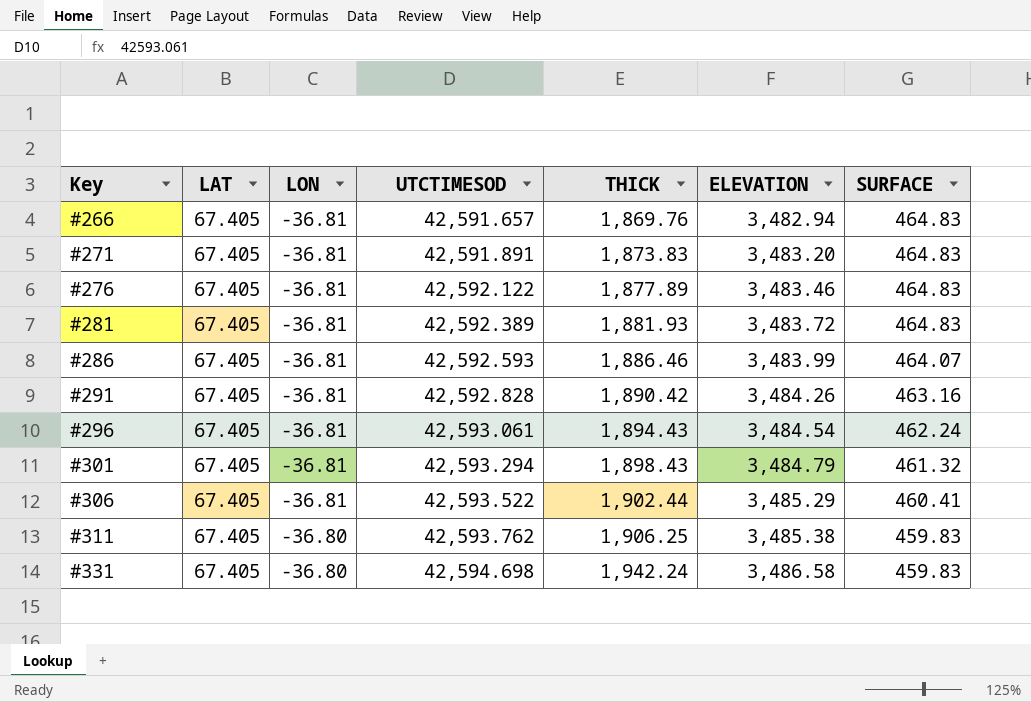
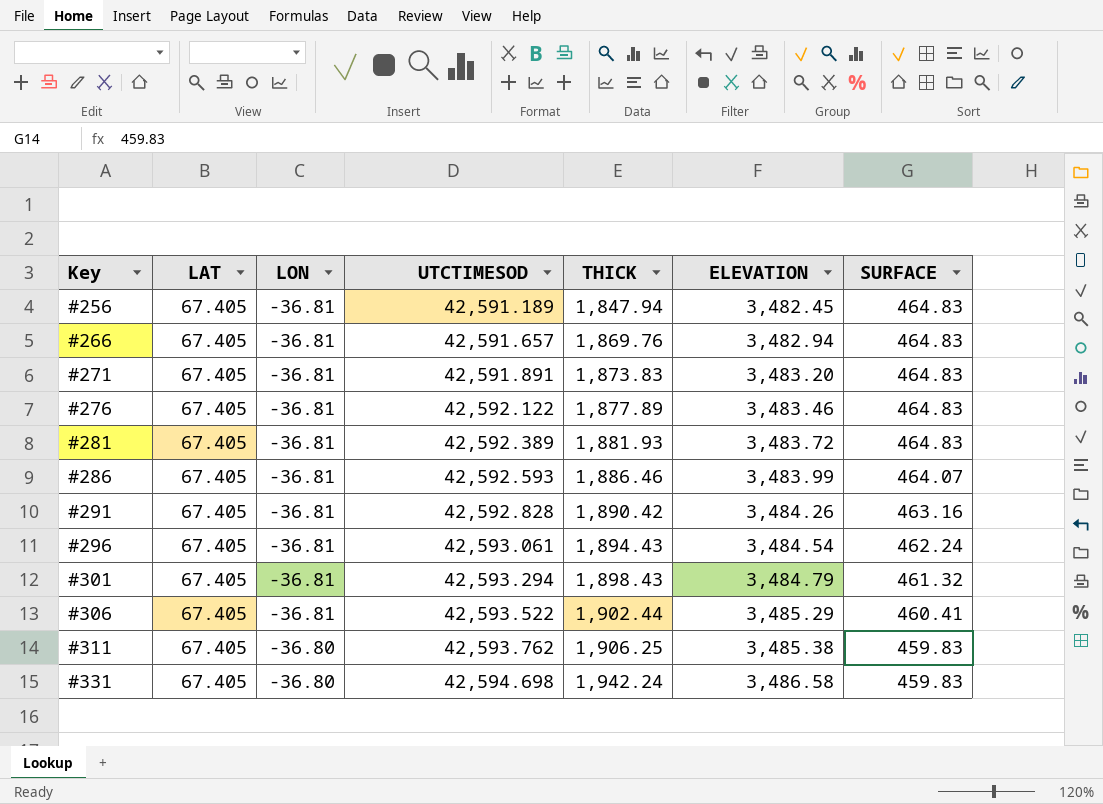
row #256: none -> 67.405 | -36.81 | 42,591.189 | 1,847.94 | 3,482.45 | 464.83

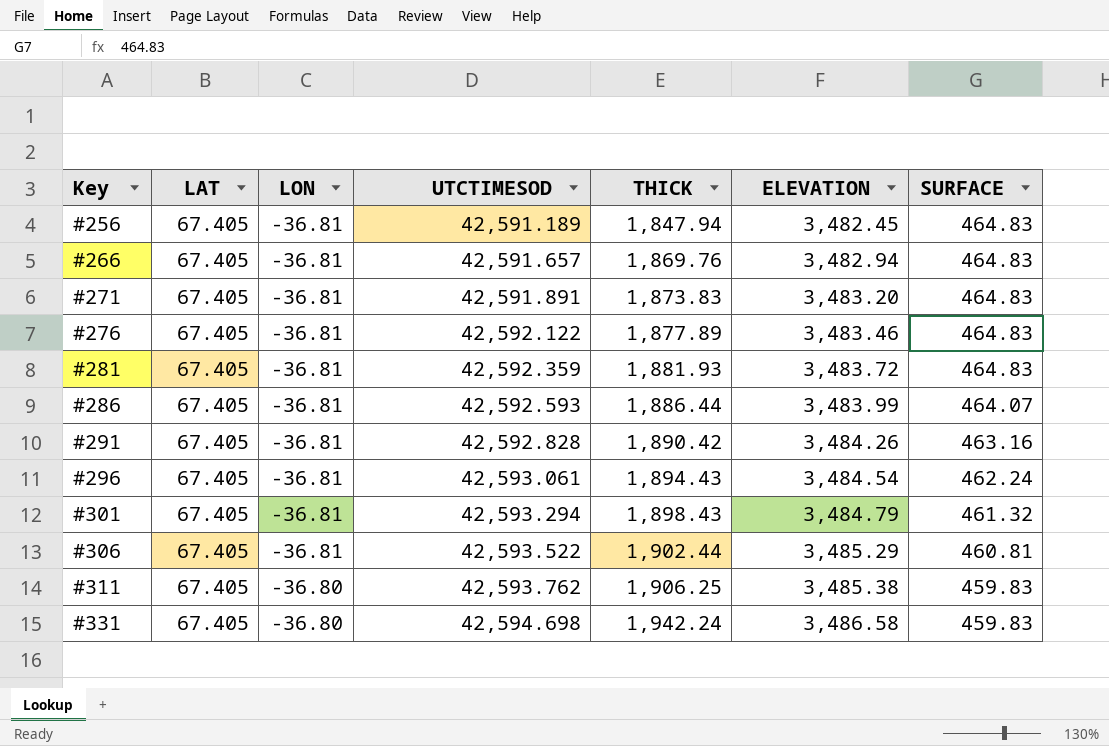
#281 | UTCTIMESOD: 42,592.389 -> 42,592.359
#286 | THICK: 1,886.46 -> 1,886.44
#306 | SURFACE: 460.41 -> 460.81

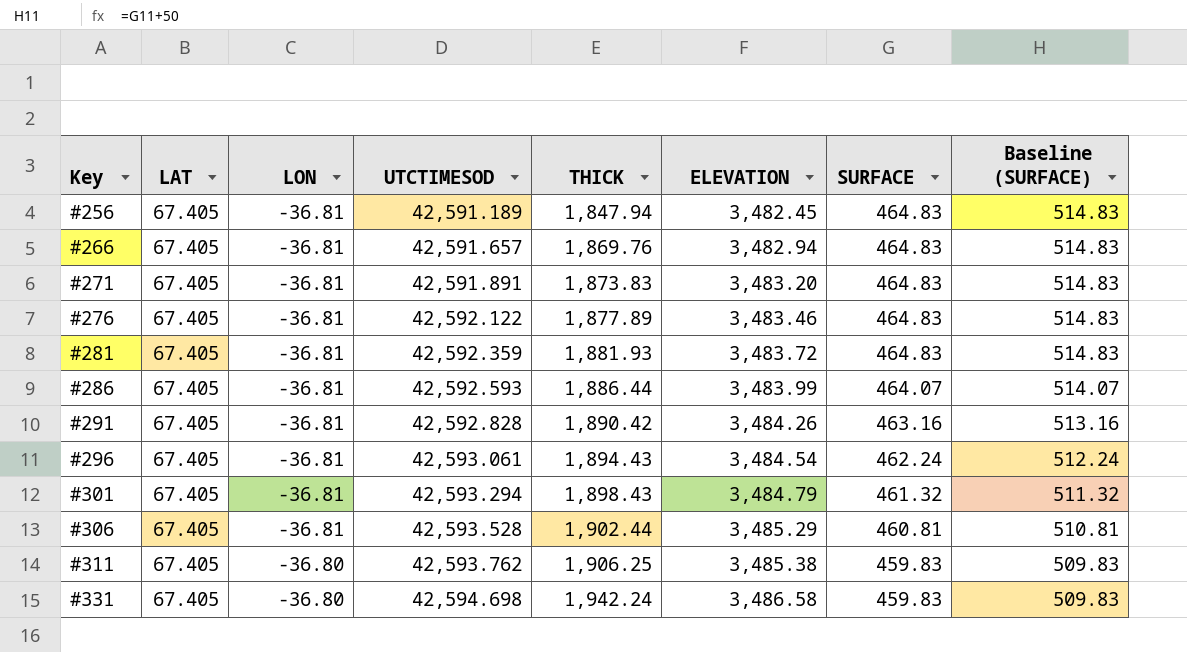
column Baseline (SURFACE) | formula: none -> [SURFACE] + 50
#306 | UTCTIMESOD: 42,593.522 -> 42,593.528

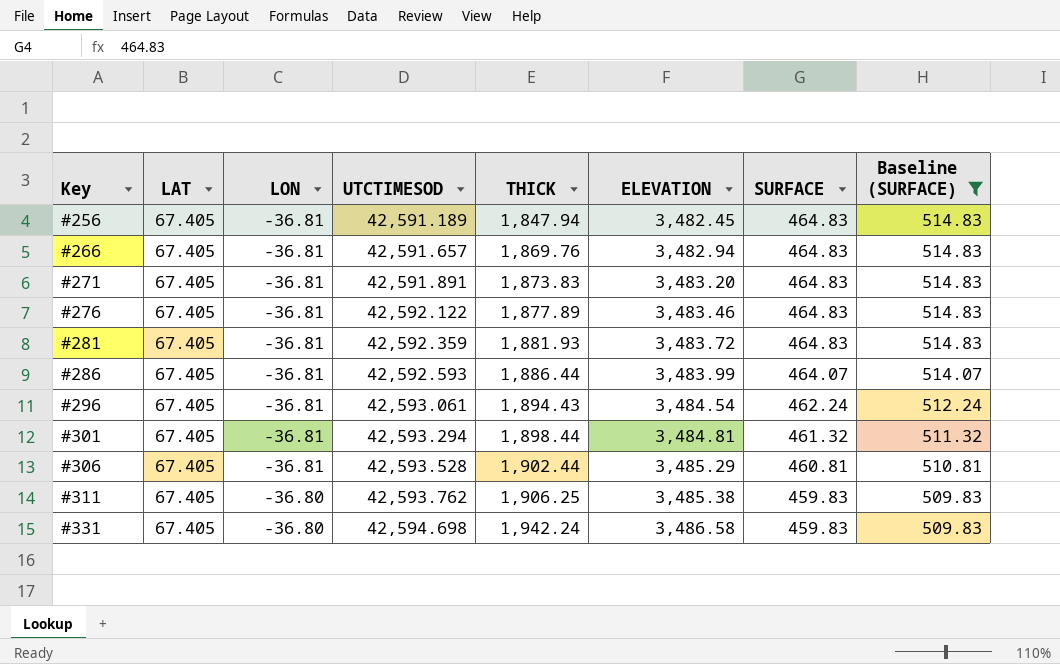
filter: none -> Baseline (SURFACE) != 513.16
#301 | THICK: 1,898.43 -> 1,898.44
#301 | ELEVATION: 3,484.79 -> 3,484.81

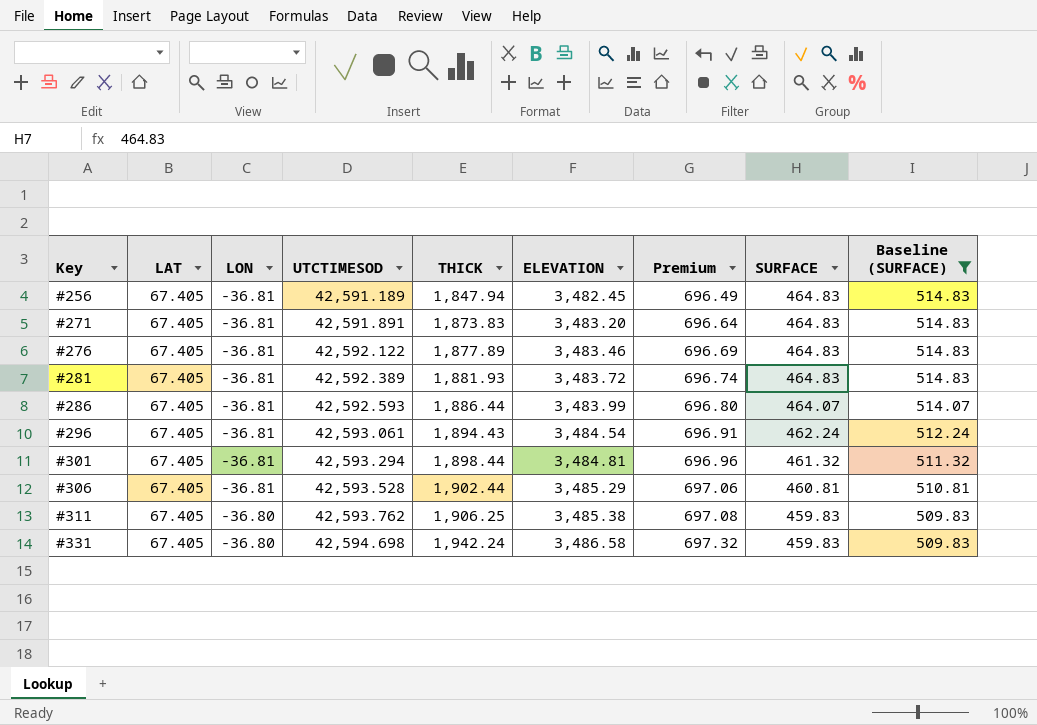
column Premium | formula: none -> [ELEVATION] * 0.2
row #266: 67.405 | -36.81 | 42,591.657 | 1,869.76 | 3,482.94 | 464.83 | 514.83 -> none
#281 | UTCTIMESOD: 42,592.359 -> 42,592.389

